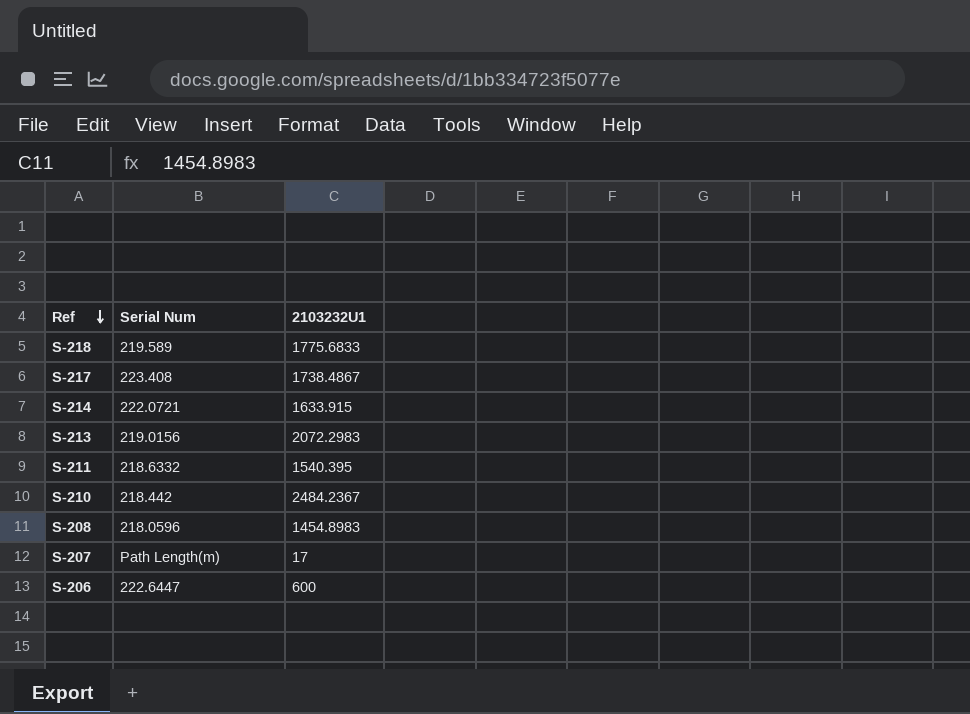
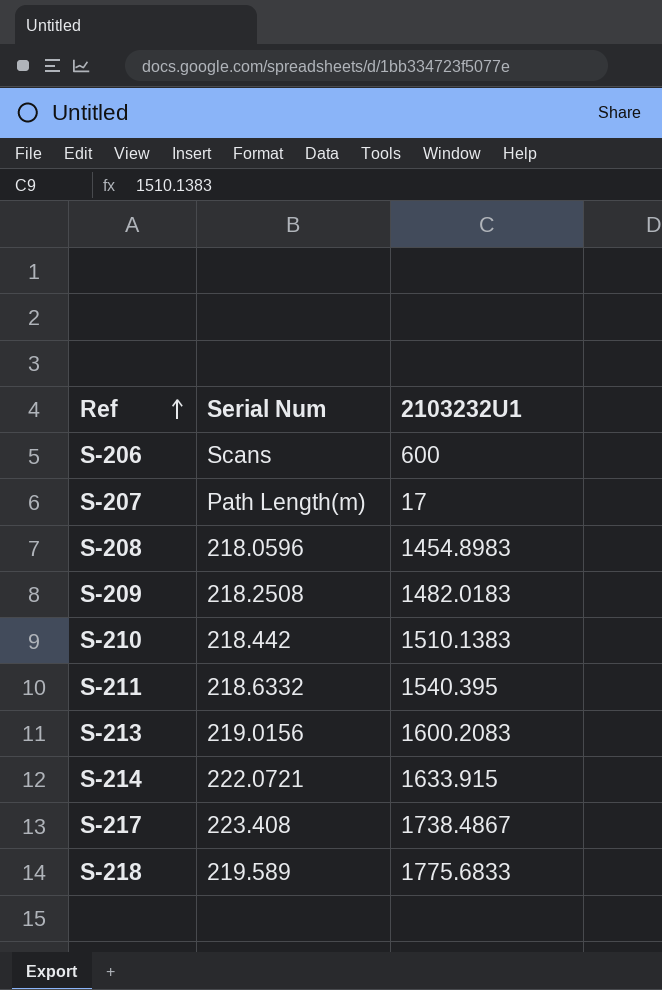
row order: Ref descending -> Ref ascending
S-206 | Serial Num: 222.6447 -> Scans
row S-209: none -> 218.2508 | 1482.0183
S-210 | 2103232U1: 2484.2367 -> 1510.1383
S-213 | 2103232U1: 2072.2983 -> 1600.2083

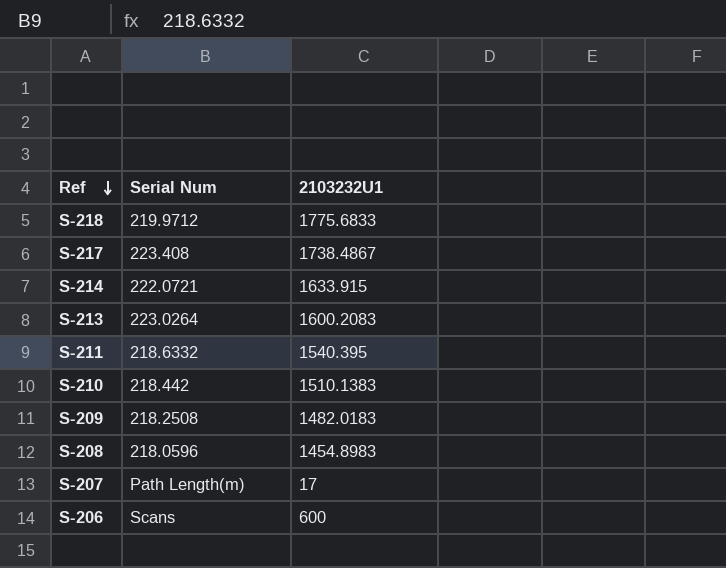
row order: Ref ascending -> Ref descending
S-218 | Serial Num: 219.589 -> 219.9712
S-213 | Serial Num: 219.0156 -> 223.0264

